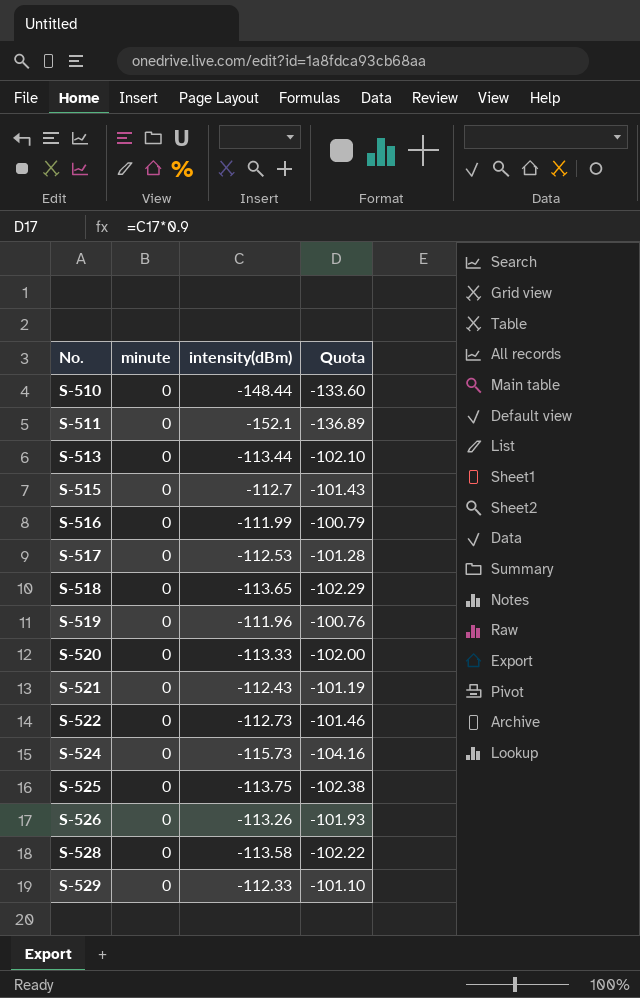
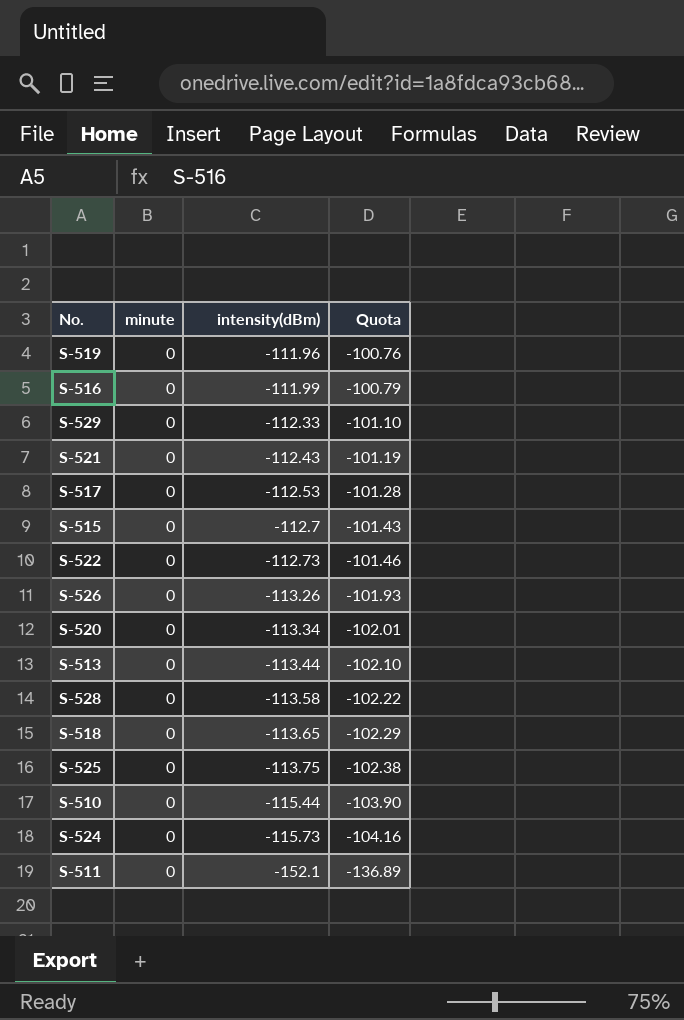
row order: No. ascending -> intensity(dBm) descending
S-520 | intensity(dBm): -113.33 -> -113.34
S-520 | Quota: -102.00 -> -102.01
S-510 | intensity(dBm): -148.44 -> -115.44
S-510 | Quota: -133.60 -> -103.90

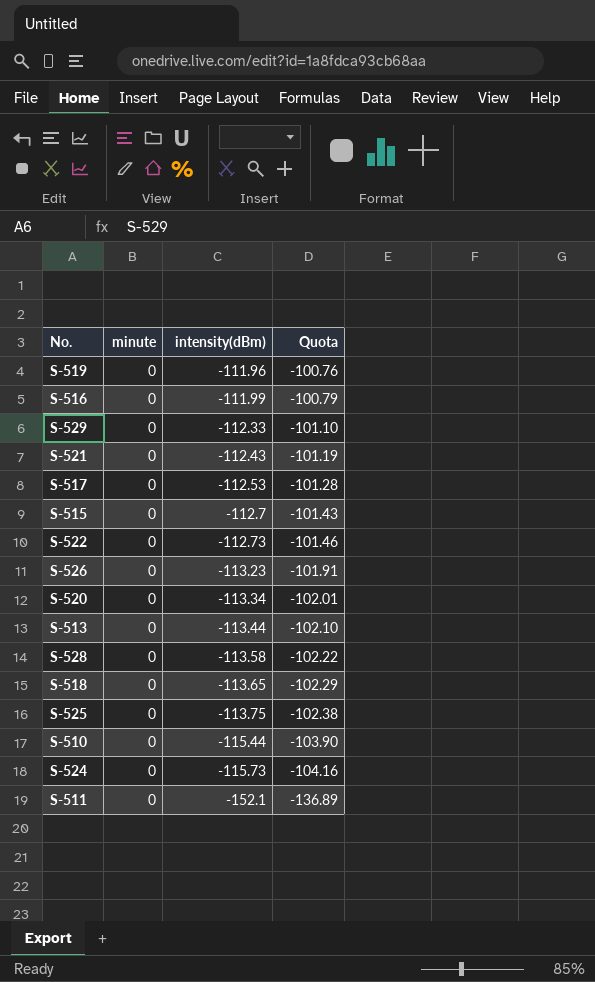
S-526 | intensity(dBm): -113.26 -> -113.23
S-526 | Quota: -101.93 -> -101.91

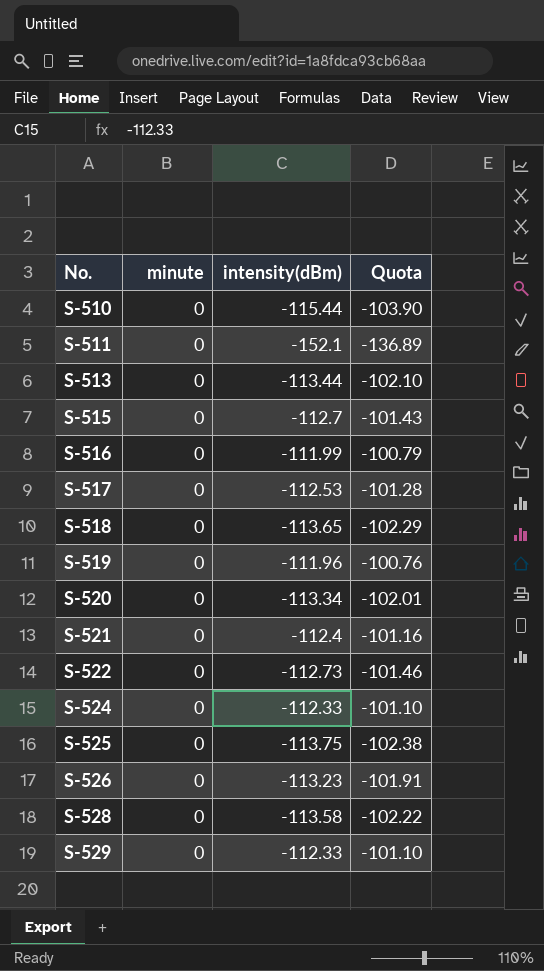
row order: intensity(dBm) descending -> No. ascending
S-521 | intensity(dBm): -112.43 -> -112.4
S-521 | Quota: -101.19 -> -101.16
S-524 | intensity(dBm): -115.73 -> -112.33
S-524 | Quota: -104.16 -> -101.10

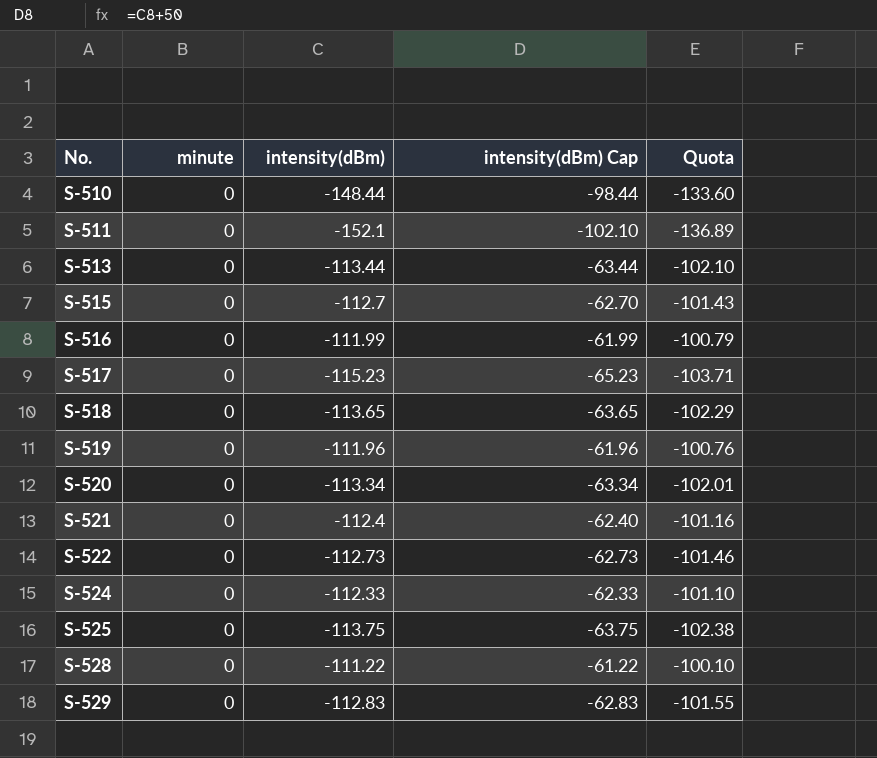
column intensity(dBm) Cap | formula: none -> [intensity(dBm)] + 50
row S-526: 0 | -113.23 | -101.91 -> none
S-510 | intensity(dBm): -115.44 -> -148.44
S-510 | Quota: -103.90 -> -133.60
S-517 | intensity(dBm): -112.53 -> -115.23
S-517 | Quota: -101.28 -> -103.71
S-528 | intensity(dBm): -113.58 -> -111.22
S-528 | Quota: -102.22 -> -100.10
S-529 | intensity(dBm): -112.33 -> -112.83
S-529 | Quota: -101.10 -> -101.55

